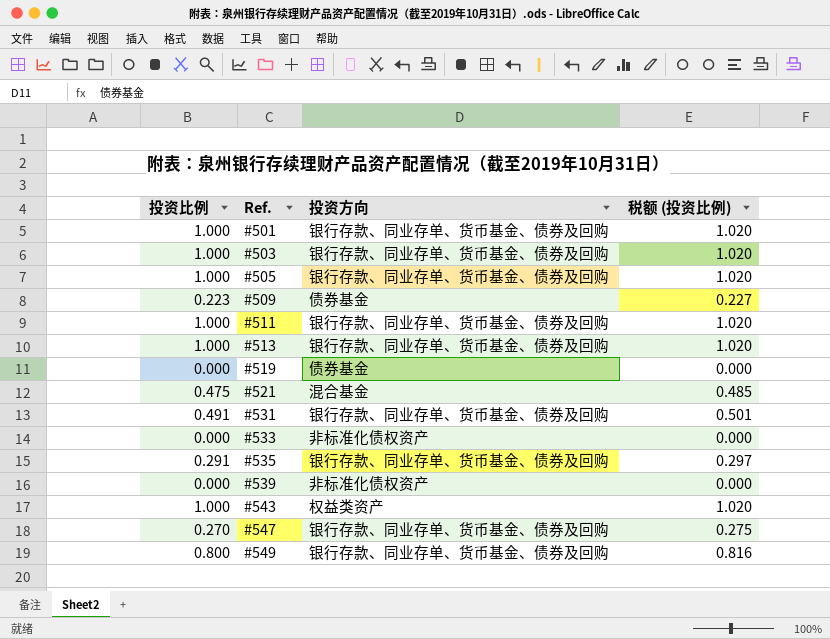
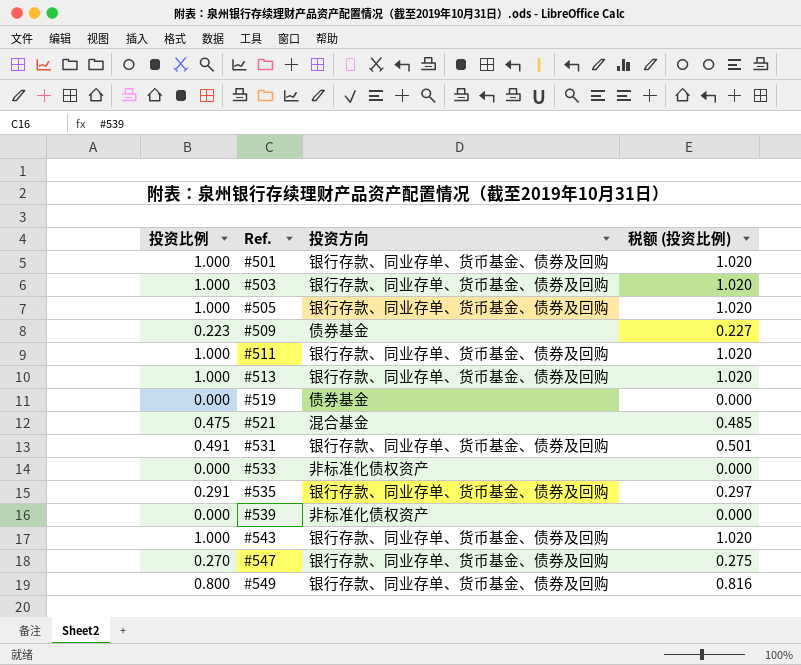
#543 | 投资方向: 权益类资产 -> 银行存款、同业存单、货币基金、债券及回购

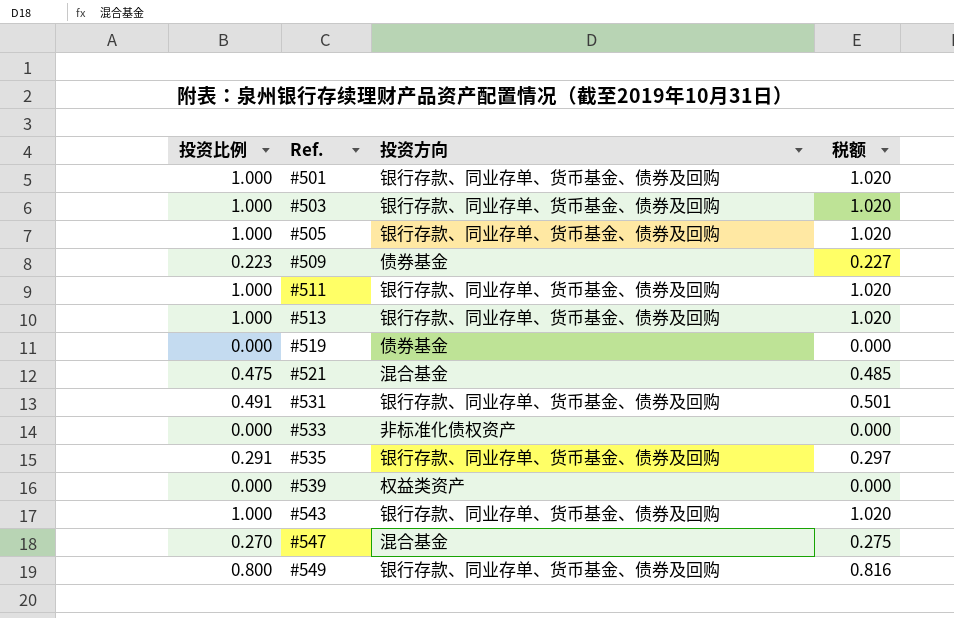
column name: 税额 (投资比例) -> 税额
#539 | 投资方向: 非标准化债权资产 -> 权益类资产
#547 | 投资方向: 银行存款、同业存单、货币基金、债券及回购 -> 混合基金

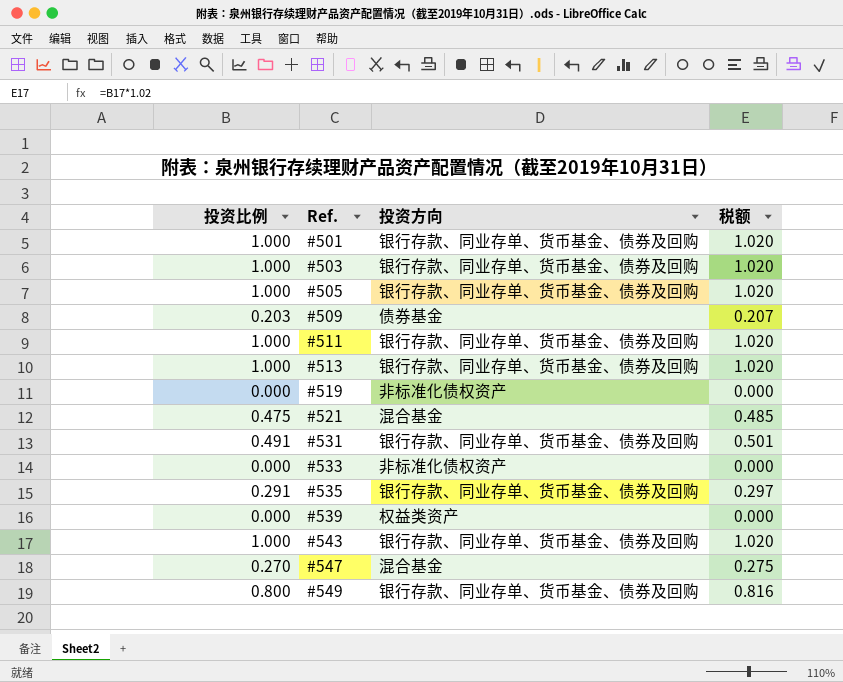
#509 | 投资比例: 0.223 -> 0.203
#509 | 税额: 0.227 -> 0.207
#519 | 投资方向: 债券基金 -> 非标准化债权资产

